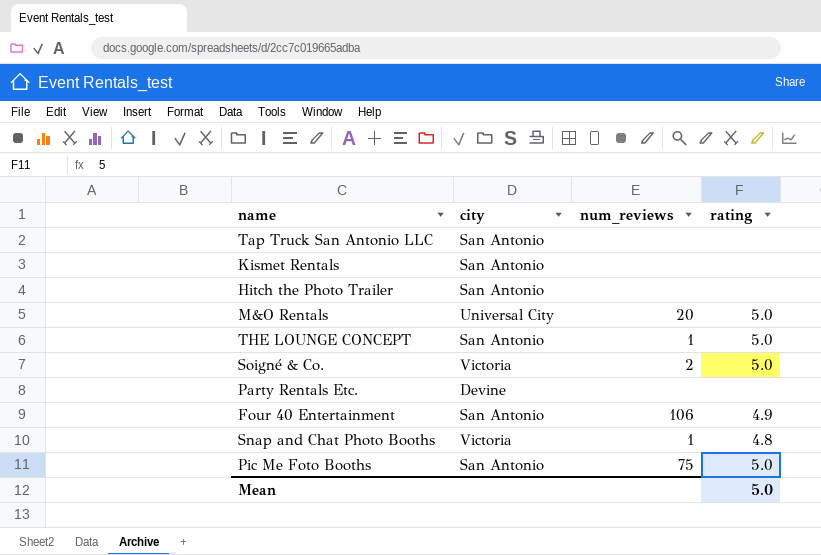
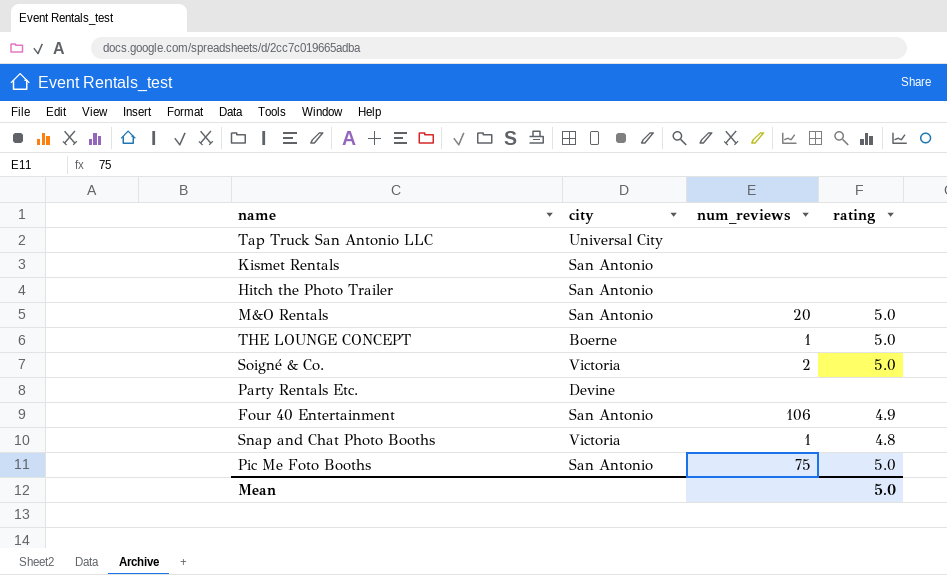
Tap Truck San Antonio LLC | city: San Antonio -> Universal City
M&O Rentals | city: Universal City -> San Antonio
THE LOUNGE CONCEPT | city: San Antonio -> Boerne

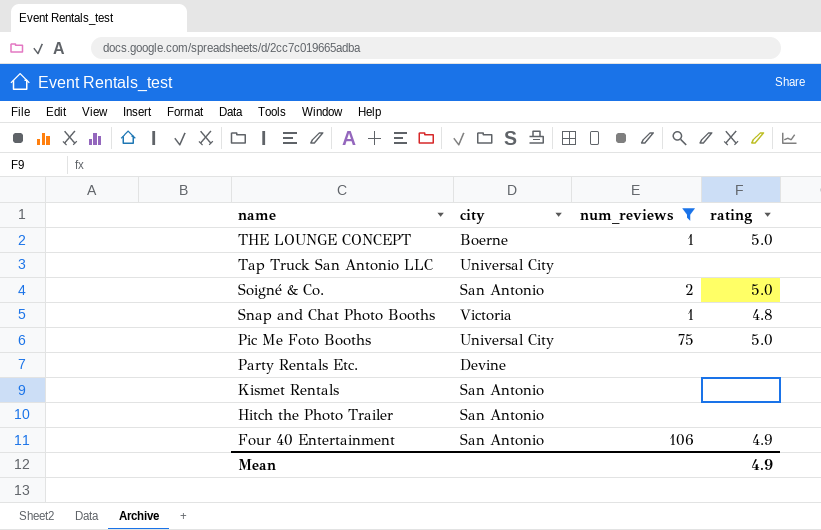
filter: none -> num_reviews != 20
row order: none -> name descending
Soigné & Co. | city: Victoria -> San Antonio
Pic Me Foto Booths | city: San Antonio -> Universal City
Mean | rating: 5.0 -> 4.9

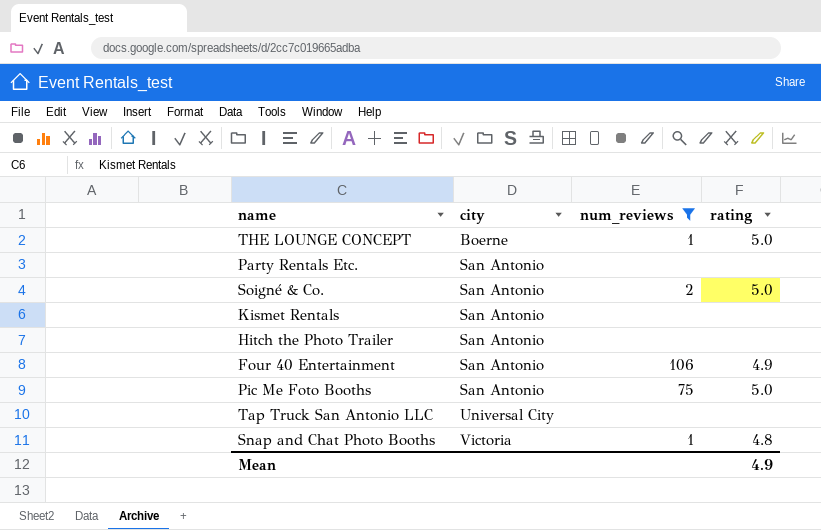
row order: name descending -> city ascending
Party Rentals Etc. | city: Devine -> San Antonio
Pic Me Foto Booths | city: Universal City -> San Antonio

